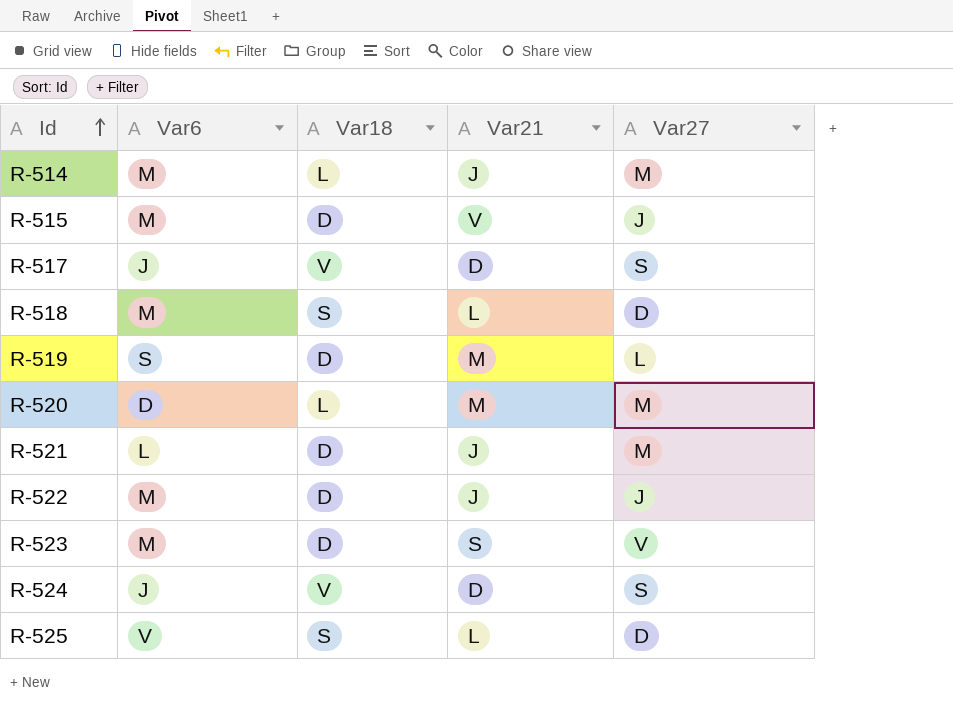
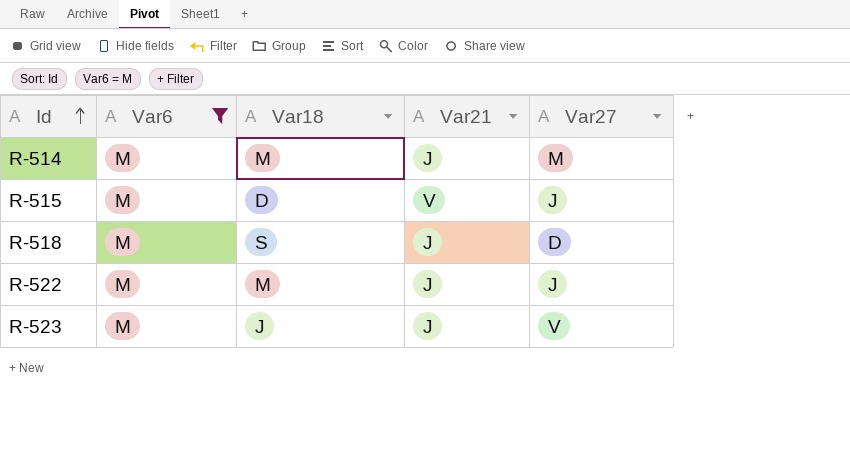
filter: none -> Var6 = M
R-514 | Var18: L -> M
R-518 | Var21: L -> J
R-522 | Var18: D -> M
R-523 | Var18: D -> J
R-523 | Var21: S -> J

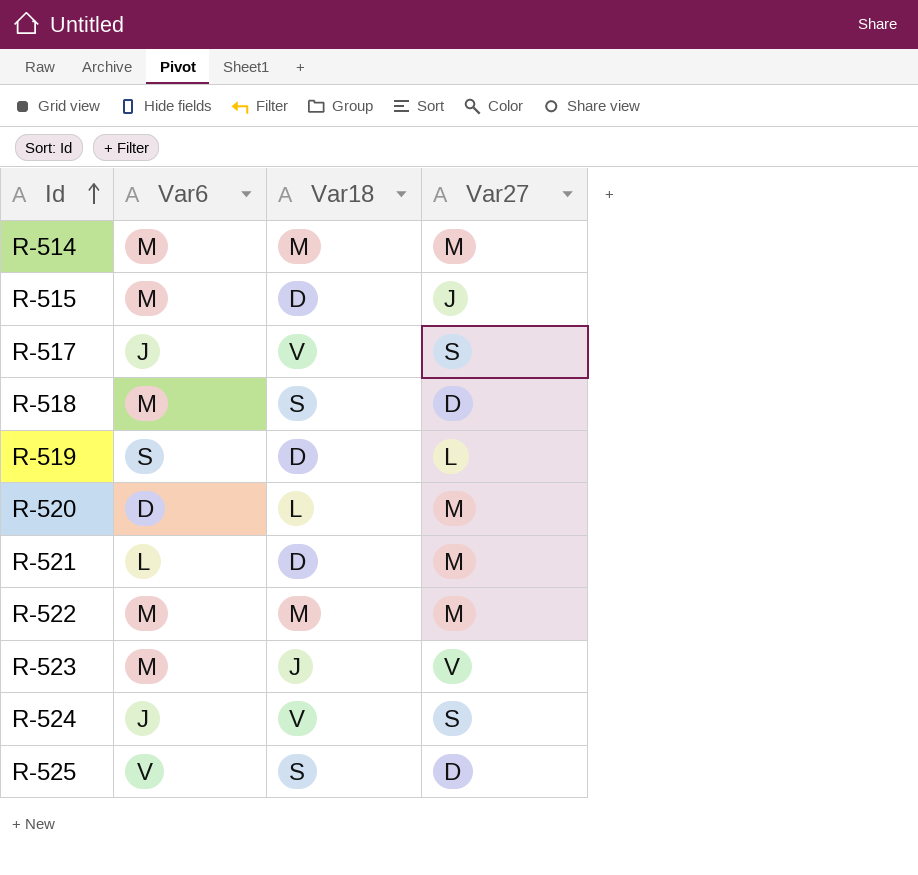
filter: Var6 = M -> none
column Var21 | position: 4 -> none
R-522 | Var27: J -> M

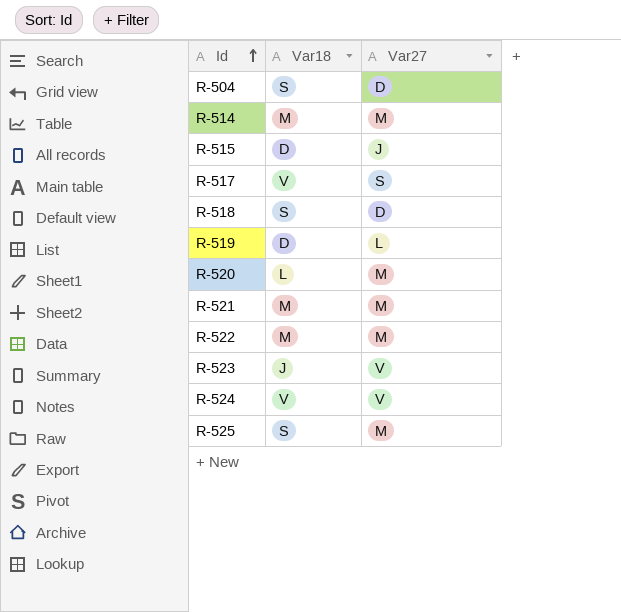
column Var6 | position: 2 -> none
row R-504: none -> S | D
R-521 | Var18: D -> M
R-524 | Var27: S -> V
R-525 | Var27: D -> M

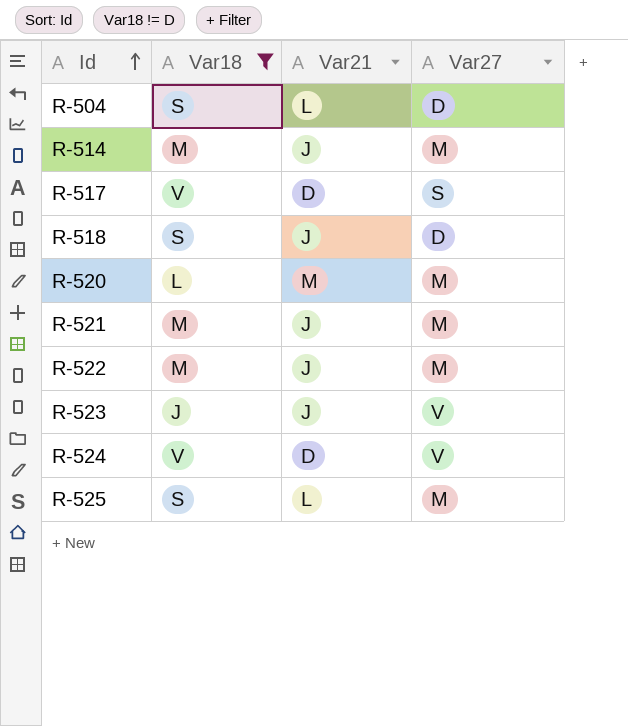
filter: none -> Var18 != D
column Var21 | position: none -> 3

